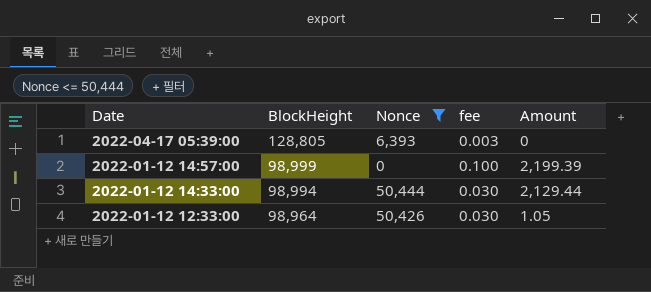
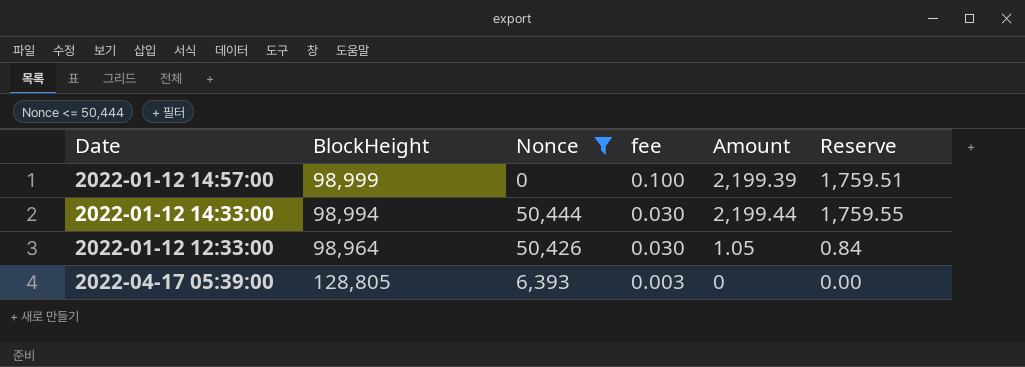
row order: Date descending -> fee descending
column Reserve | formula: none -> [Amount] * 0.8
2022-01-12 14:33:00 | Amount: 2,129.44 -> 2,199.44

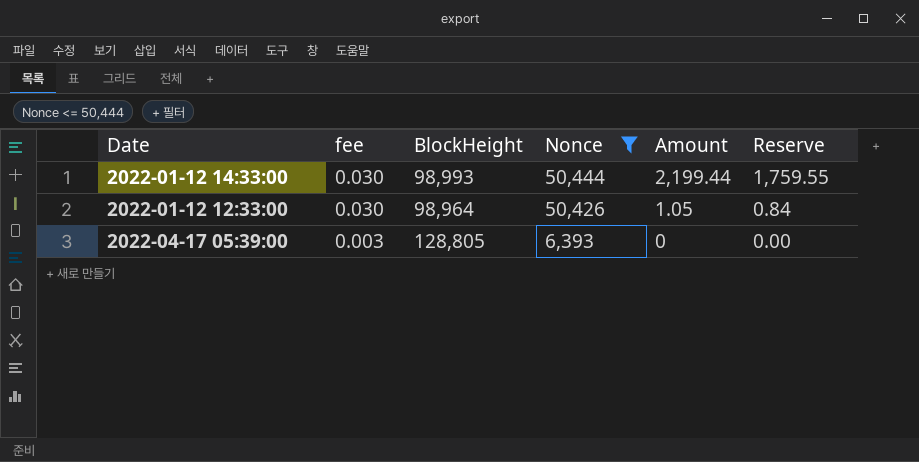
column fee | position: 4 -> 2
row 2022-01-12 14:57:00: 98,999 | 0 | 0.100 | 2,199.39 | 1,759.51 -> none
2022-01-12 14:33:00 | BlockHeight: 98,994 -> 98,993

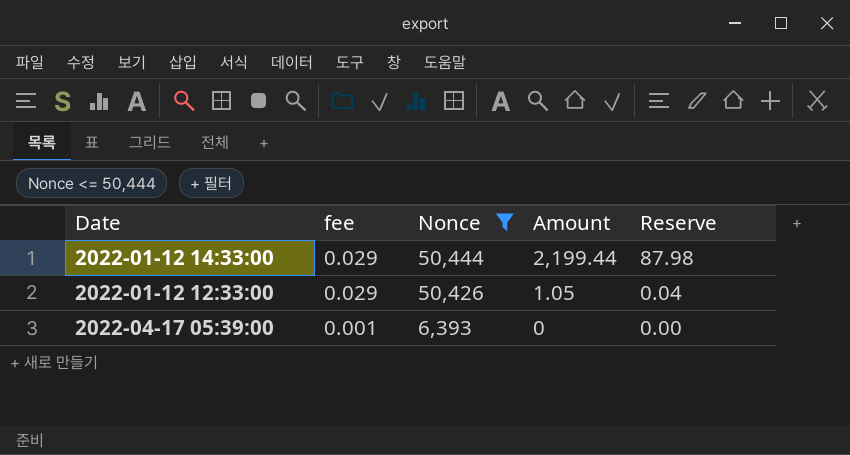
column BlockHeight | position: 3 -> none
column Reserve | formula: [Amount] * 0.8 -> [Amount] * 0.04
2022-01-12 14:33:00 | fee: 0.030 -> 0.029
2022-01-12 12:33:00 | fee: 0.030 -> 0.029
2022-04-17 05:39:00 | fee: 0.003 -> 0.001

